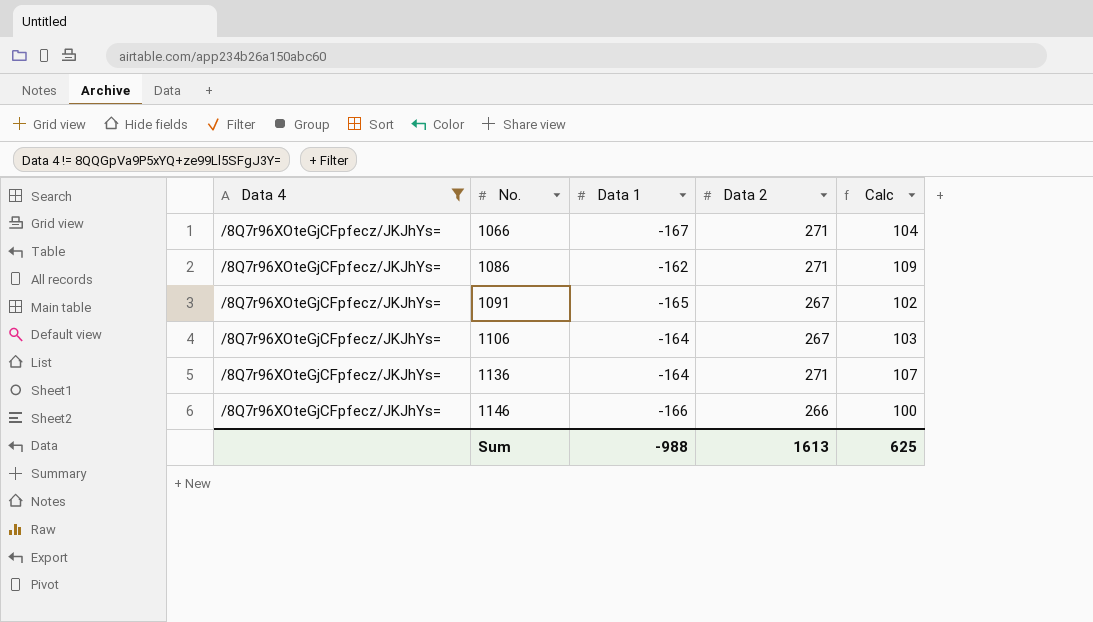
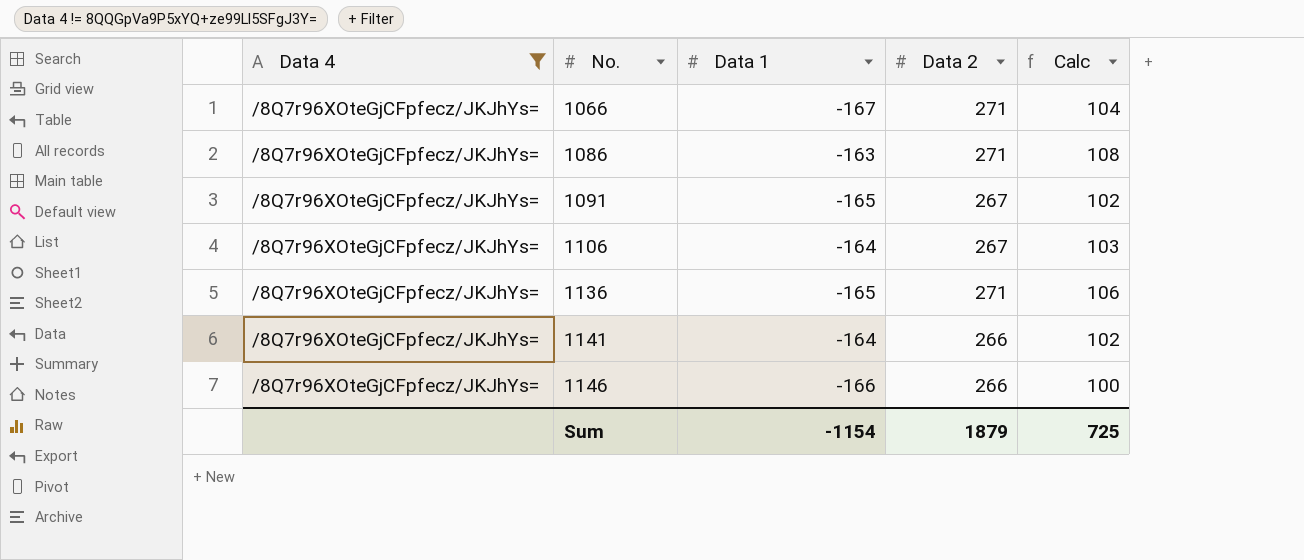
1086 | Data 1: -162 -> -163
1086 | Calc: 109 -> 108
1136 | Data 1: -164 -> -165
1136 | Calc: 107 -> 106
row 1141: none -> /8Q7r96XOteGjCFpfecz/JKJhYs= | -164 | 266 | 102
Sum | Data 1: -988 -> -1154
Sum | Data 2: 1613 -> 1879
Sum | Calc: 625 -> 725

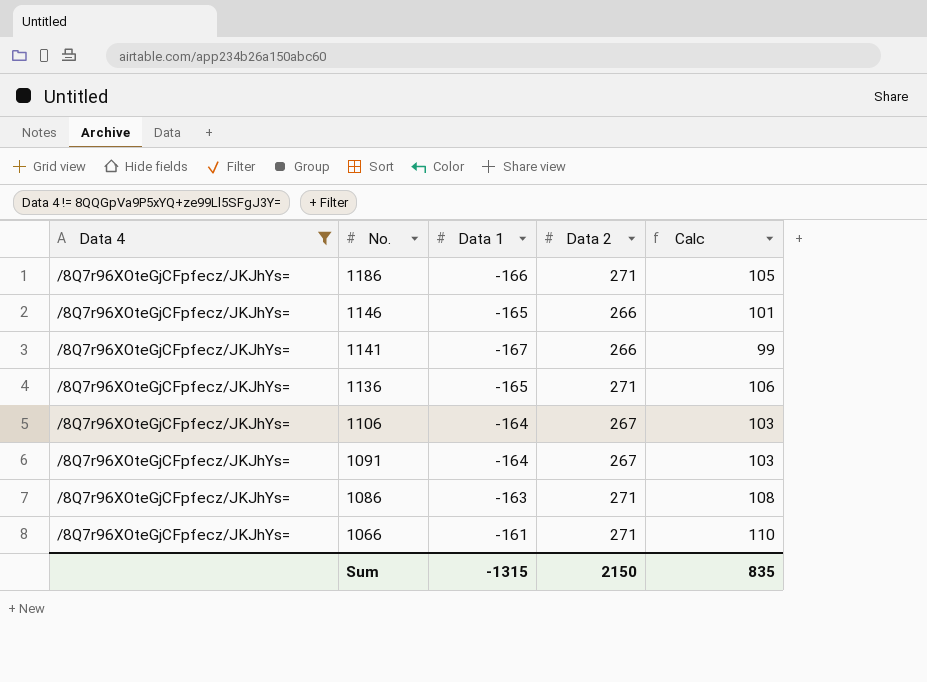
row order: No. ascending -> No. descending
row 1186: none -> /8Q7r96XOteGjCFpfecz/JKJhYs= | -166 | 271 | 105
1146 | Data 1: -166 -> -165
1146 | Calc: 100 -> 101
1141 | Data 1: -164 -> -167
1141 | Calc: 102 -> 99
1091 | Data 1: -165 -> -164
1091 | Calc: 102 -> 103
1066 | Data 1: -167 -> -161
1066 | Calc: 104 -> 110
Sum | Data 1: -1154 -> -1315
Sum | Data 2: 1879 -> 2150
Sum | Calc: 725 -> 835

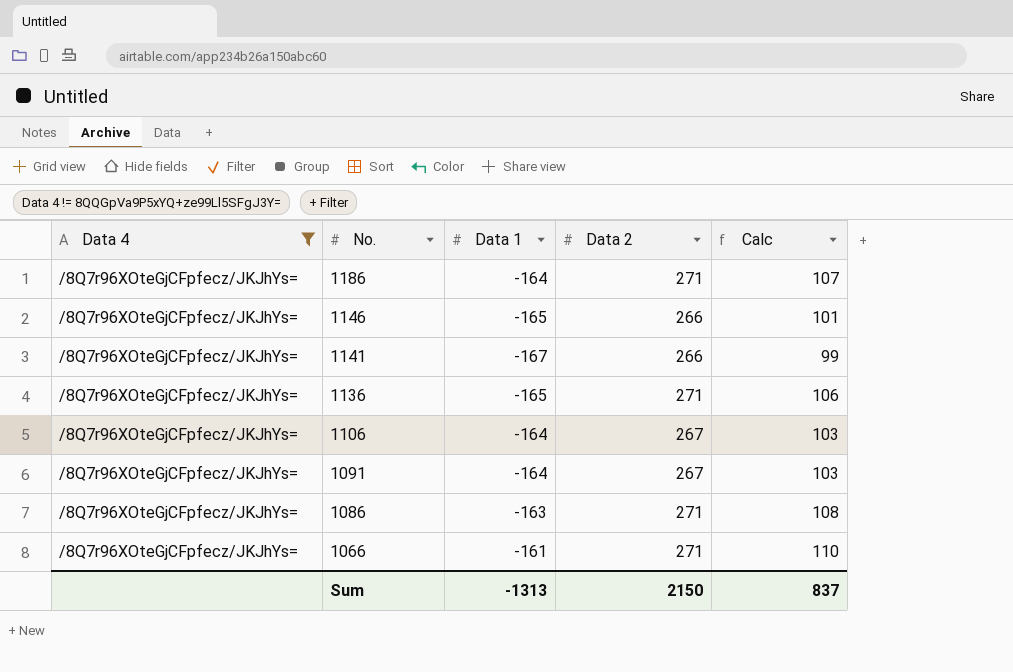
1186 | Data 1: -166 -> -164
1186 | Calc: 105 -> 107
Sum | Data 1: -1315 -> -1313
Sum | Calc: 835 -> 837

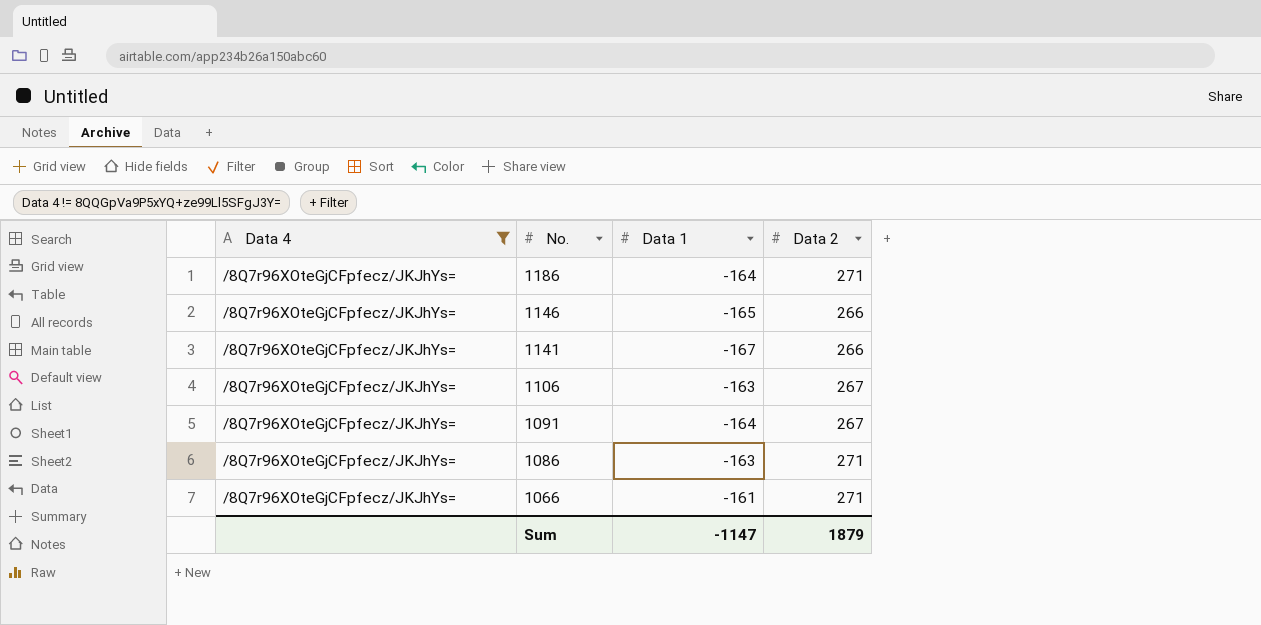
column Calc | formula: [Data 1] + [Data 2] -> none
row 1136: /8Q7r96XOteGjCFpfecz/JKJhYs= | -165 | 271 | 106 -> none
1106 | Data 1: -164 -> -163
Sum | Data 1: -1313 -> -1147
Sum | Data 2: 2150 -> 1879

